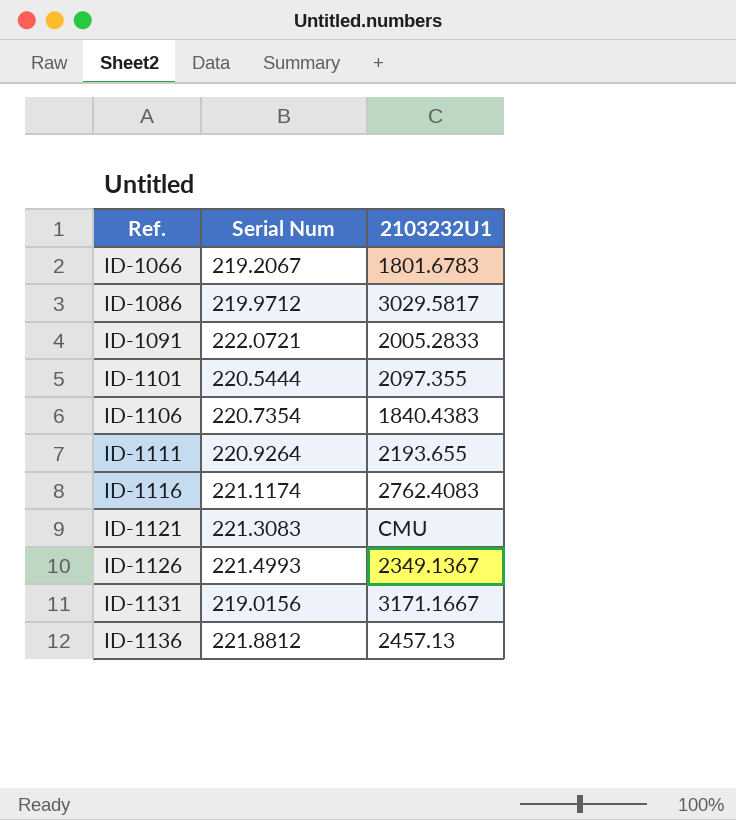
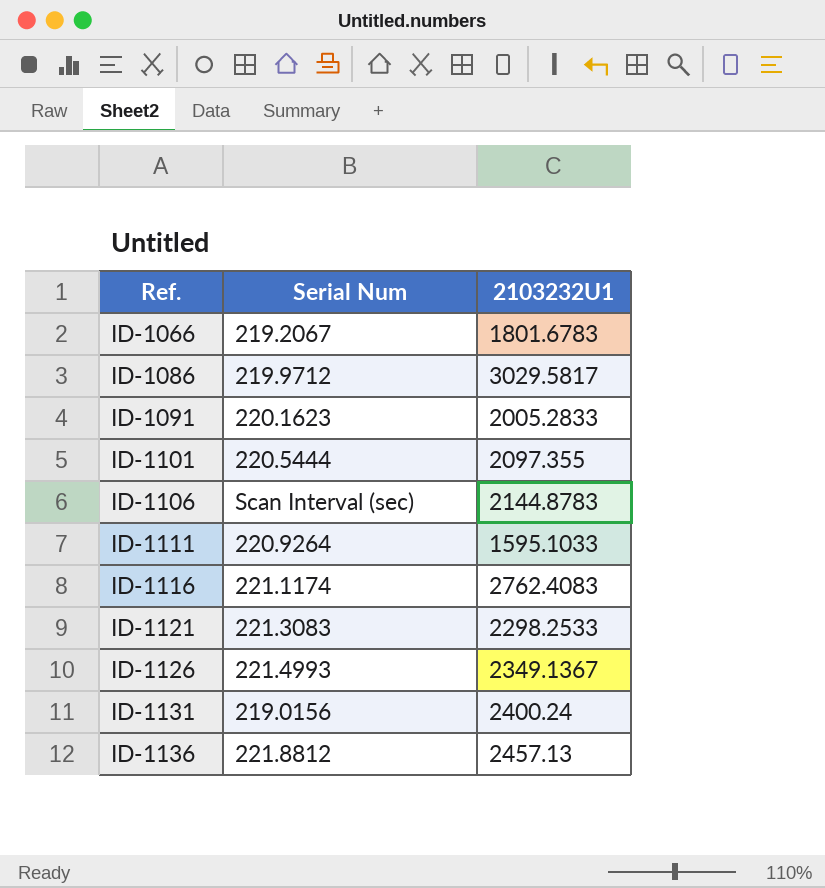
ID-1091 | Serial Num: 222.0721 -> 220.1623
ID-1106 | Serial Num: 220.7354 -> Scan Interval (sec)
ID-1106 | 2103232U1: 1840.4383 -> 2144.8783
ID-1111 | 2103232U1: 2193.655 -> 1595.1033
ID-1121 | 2103232U1: CMU -> 2298.2533
ID-1131 | 2103232U1: 3171.1667 -> 2400.24

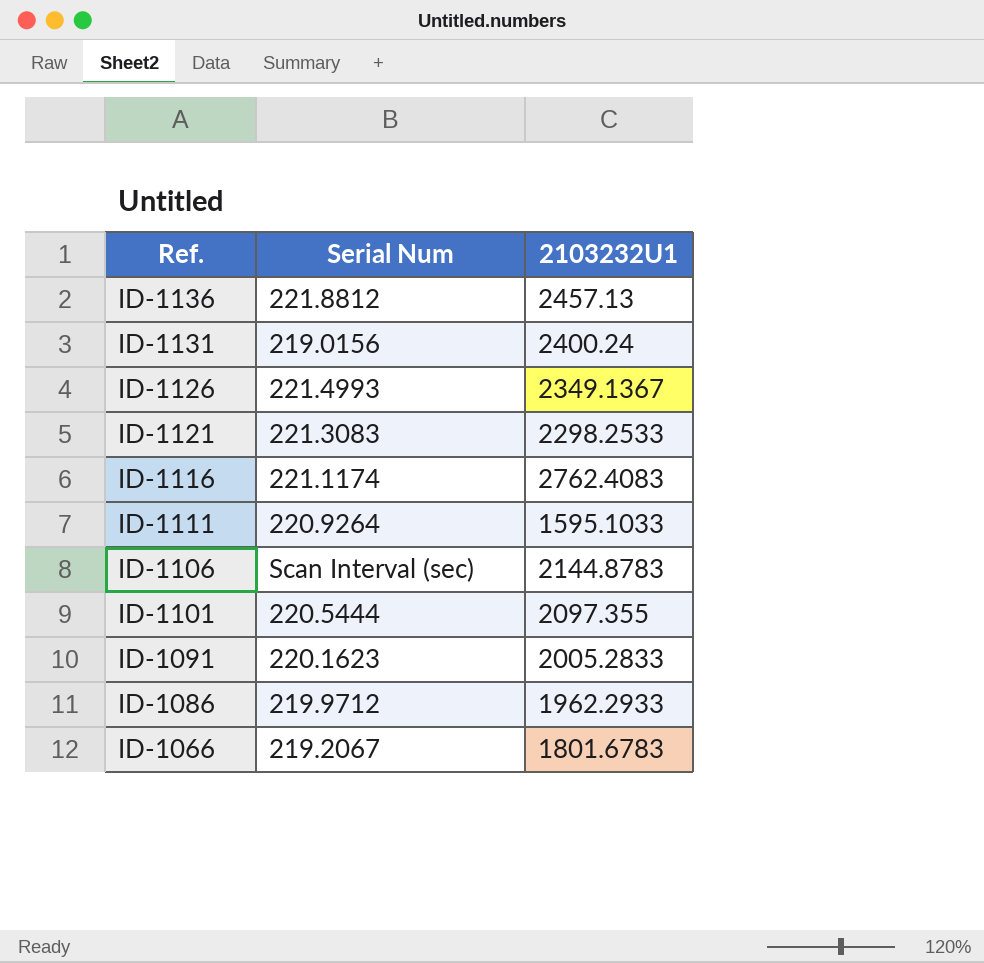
row order: Ref. ascending -> Ref. descending
ID-1086 | 2103232U1: 3029.5817 -> 1962.2933

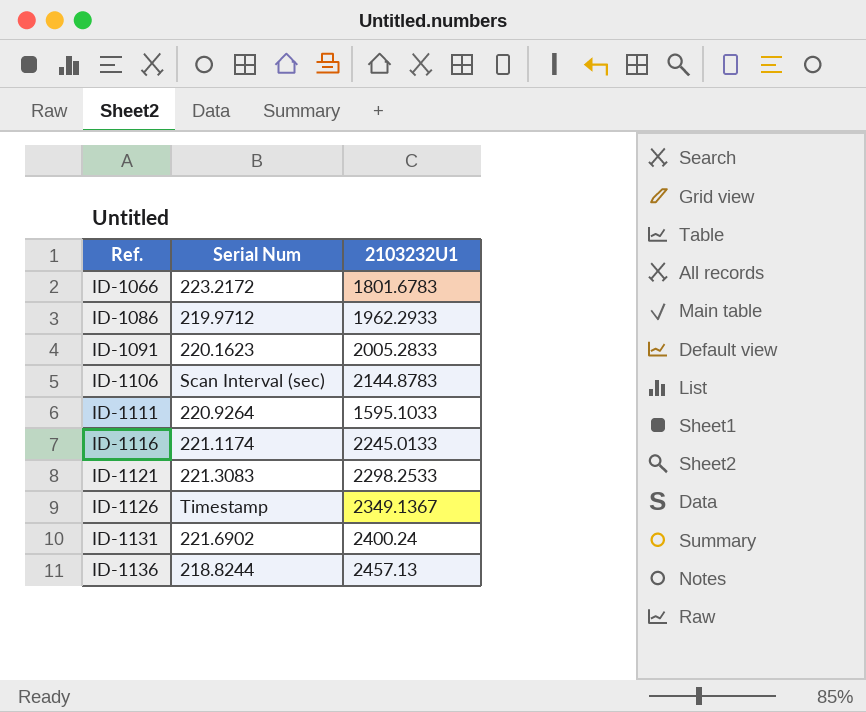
row order: Ref. descending -> Ref. ascending
row ID-1101: 220.5444 | 2097.355 -> none
ID-1066 | Serial Num: 219.2067 -> 223.2172
ID-1116 | 2103232U1: 2762.4083 -> 2245.0133
ID-1126 | Serial Num: 221.4993 -> Timestamp
ID-1131 | Serial Num: 219.0156 -> 221.6902
ID-1136 | Serial Num: 221.8812 -> 218.8244

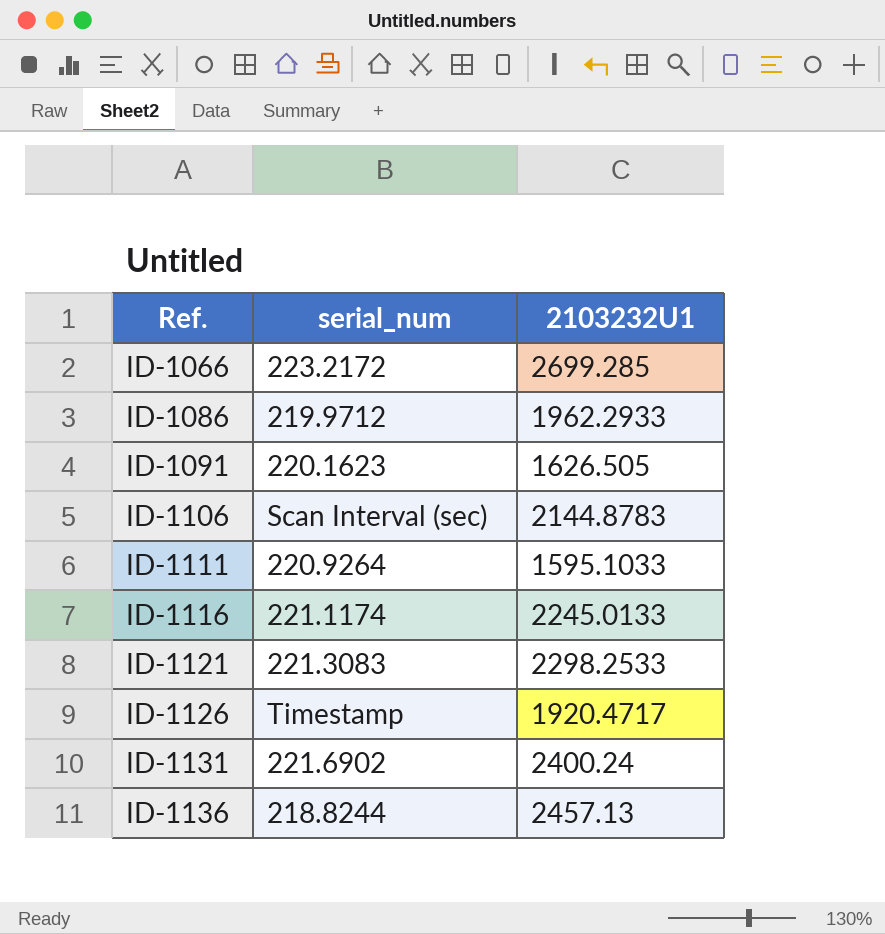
column name: Serial Num -> serial_num
ID-1066 | 2103232U1: 1801.6783 -> 2699.285
ID-1091 | 2103232U1: 2005.2833 -> 1626.505
ID-1126 | 2103232U1: 2349.1367 -> 1920.4717

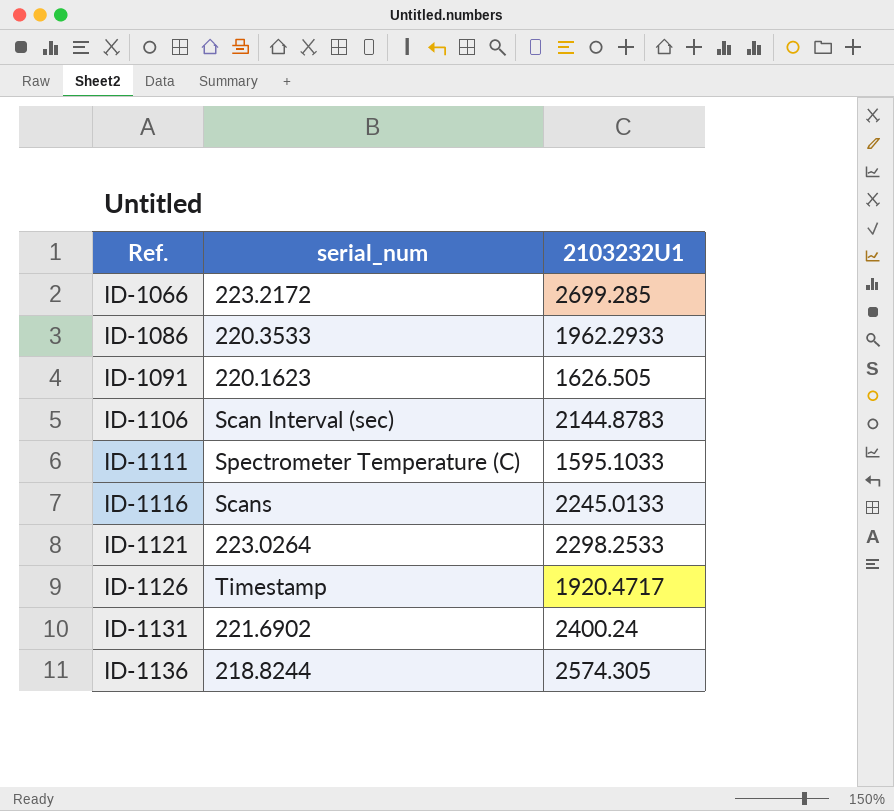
ID-1086 | serial_num: 219.9712 -> 220.3533
ID-1111 | serial_num: 220.9264 -> Spectrometer Temperature (C)
ID-1116 | serial_num: 221.1174 -> Scans
ID-1121 | serial_num: 221.3083 -> 223.0264
ID-1136 | 2103232U1: 2457.13 -> 2574.305

